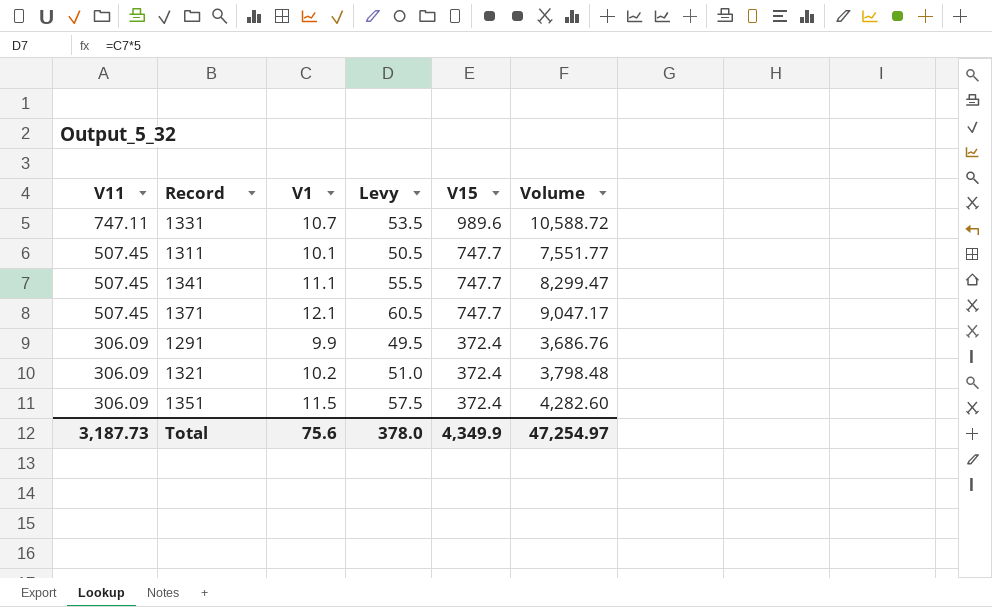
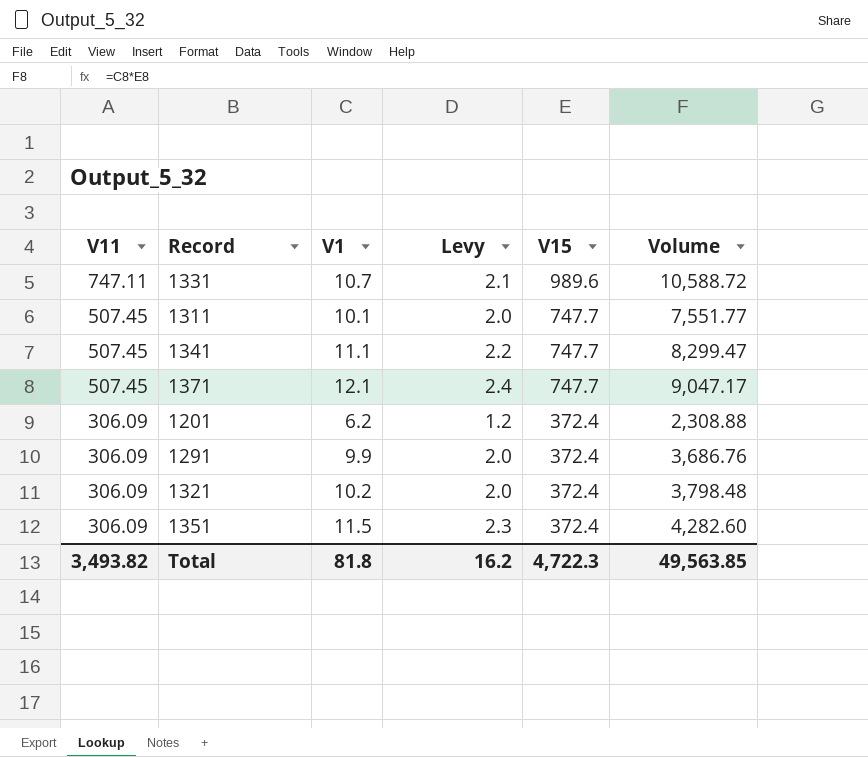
column Levy | formula: [V1] * 5 -> [V1] * 0.2
row 1201: none -> 306.09 | 6.2 | 1.2 | 372.4 | 2,308.88
Total | V11: 3,187.73 -> 3,493.82
Total | V1: 75.6 -> 81.8
Total | Levy: 378.0 -> 16.2
Total | V15: 4,349.9 -> 4,722.3
Total | Volume: 47,254.97 -> 49,563.85

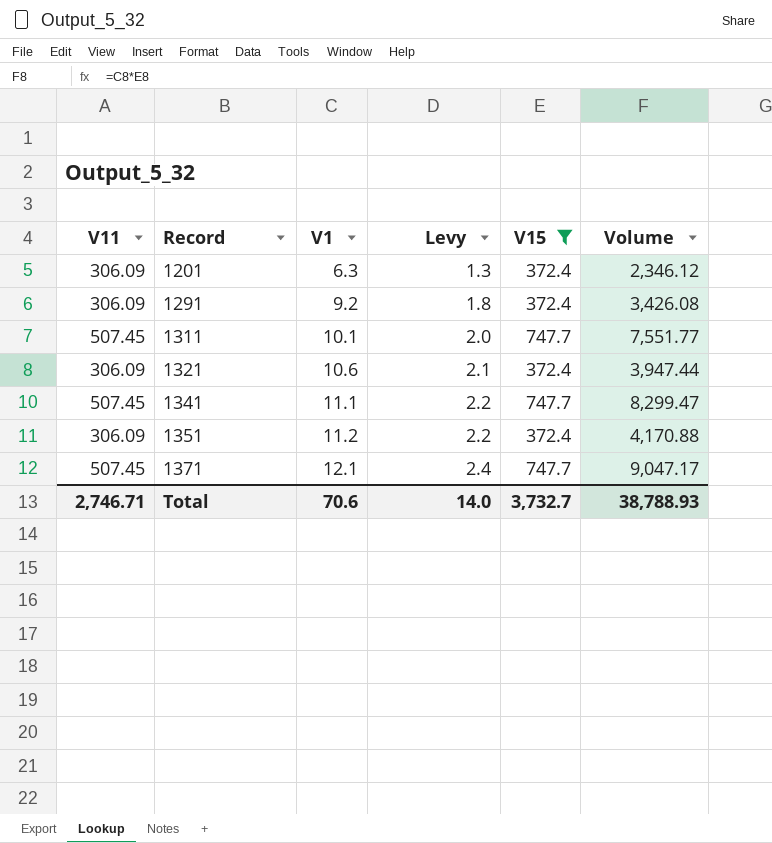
filter: none -> V15 != 989.6
row order: V11 descending -> Record ascending
1201 | V1: 6.2 -> 6.3
1201 | Levy: 1.2 -> 1.3
1201 | Volume: 2,308.88 -> 2,346.12
1291 | V1: 9.9 -> 9.2
1291 | Levy: 2.0 -> 1.8
1291 | Volume: 3,686.76 -> 3,426.08
1321 | V1: 10.2 -> 10.6
1321 | Levy: 2.0 -> 2.1
1321 | Volume: 3,798.48 -> 3,947.44
1351 | V1: 11.5 -> 11.2
1351 | Levy: 2.3 -> 2.2
1351 | Volume: 4,282.60 -> 4,170.88
Total | V11: 3,493.82 -> 2,746.71
Total | V1: 81.8 -> 70.6
Total | Levy: 16.2 -> 14.0
Total | V15: 4,722.3 -> 3,732.7
Total | Volume: 49,563.85 -> 38,788.93

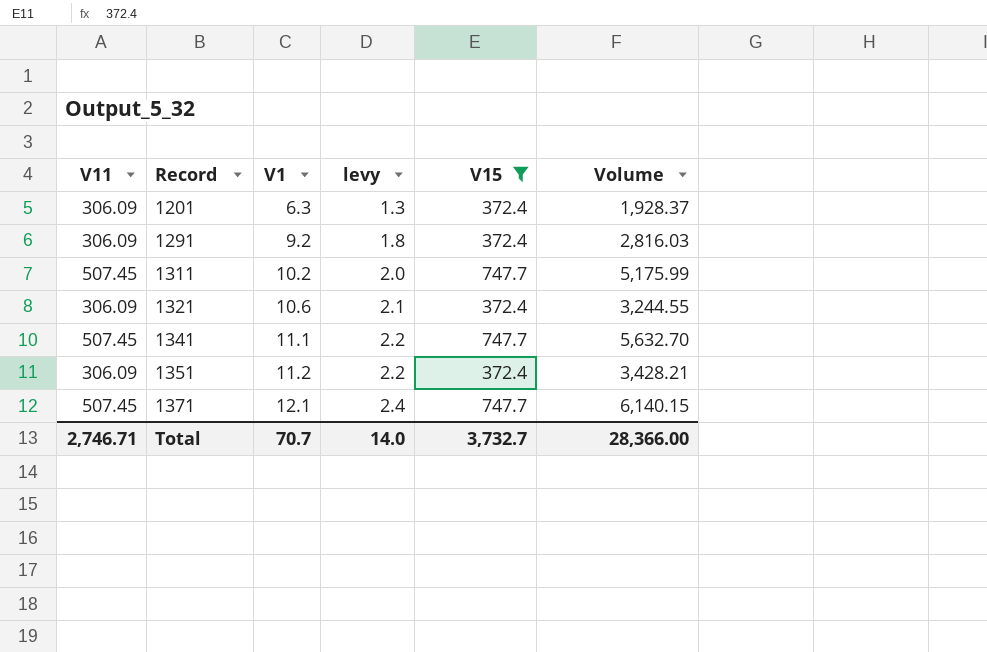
column name: Levy -> levy
column Volume | formula: [V1] * [V15] -> [V11] * [V1]
1311 | V1: 10.1 -> 10.2
Total | V1: 70.6 -> 70.7
Total | Volume: 38,788.93 -> 28,366.00

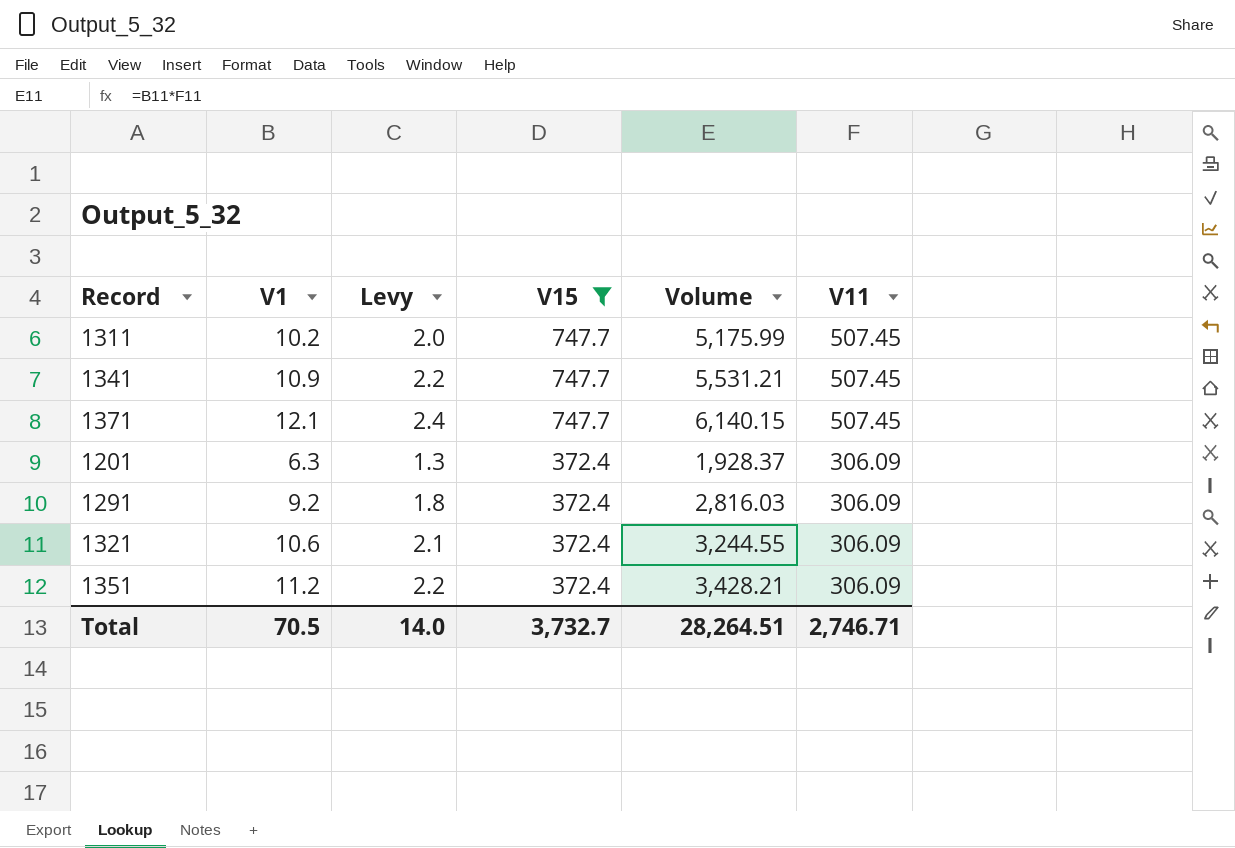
row order: Record ascending -> V15 descending
column name: levy -> Levy
column V11 | position: 1 -> 6
1341 | V1: 11.1 -> 10.9
1341 | Volume: 5,632.70 -> 5,531.21
Total | V1: 70.7 -> 70.5
Total | Volume: 28,366.00 -> 28,264.51

